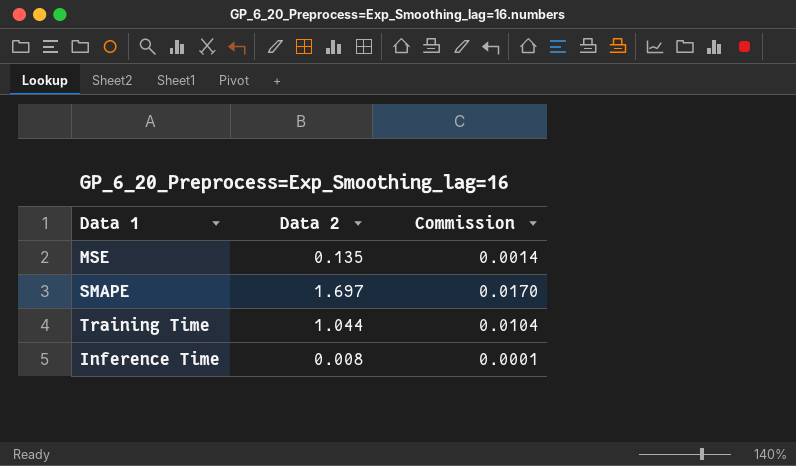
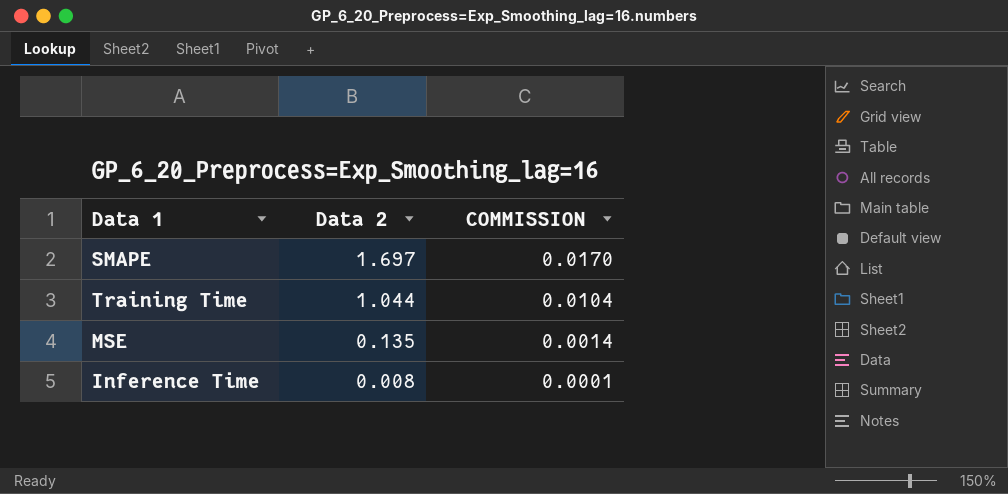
row order: none -> Data 2 descending
column name: Commission -> COMMISSION

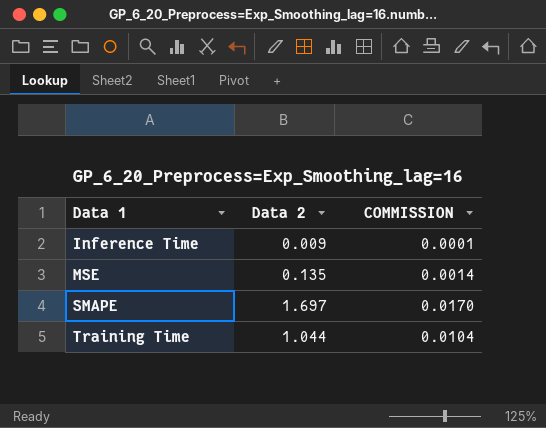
row order: Data 2 descending -> Data 1 ascending
Inference Time | Data 2: 0.008 -> 0.009

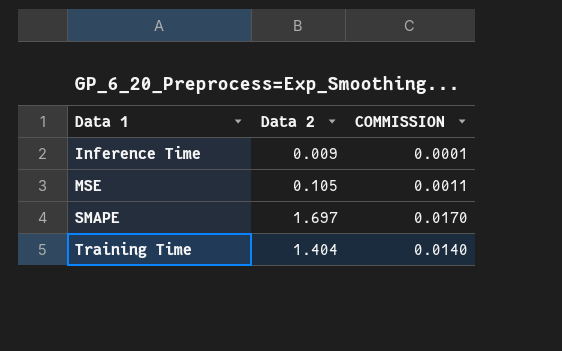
MSE | Data 2: 0.135 -> 0.105
MSE | COMMISSION: 0.0014 -> 0.0011
Training Time | Data 2: 1.044 -> 1.404
Training Time | COMMISSION: 0.0104 -> 0.0140

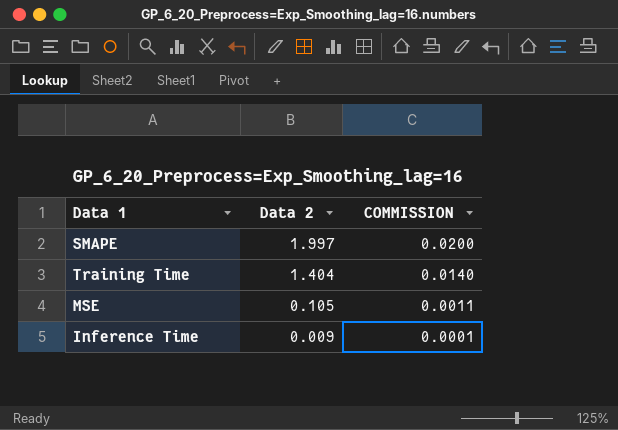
row order: Data 1 ascending -> Data 2 descending
SMAPE | Data 2: 1.697 -> 1.997
SMAPE | COMMISSION: 0.0170 -> 0.0200

